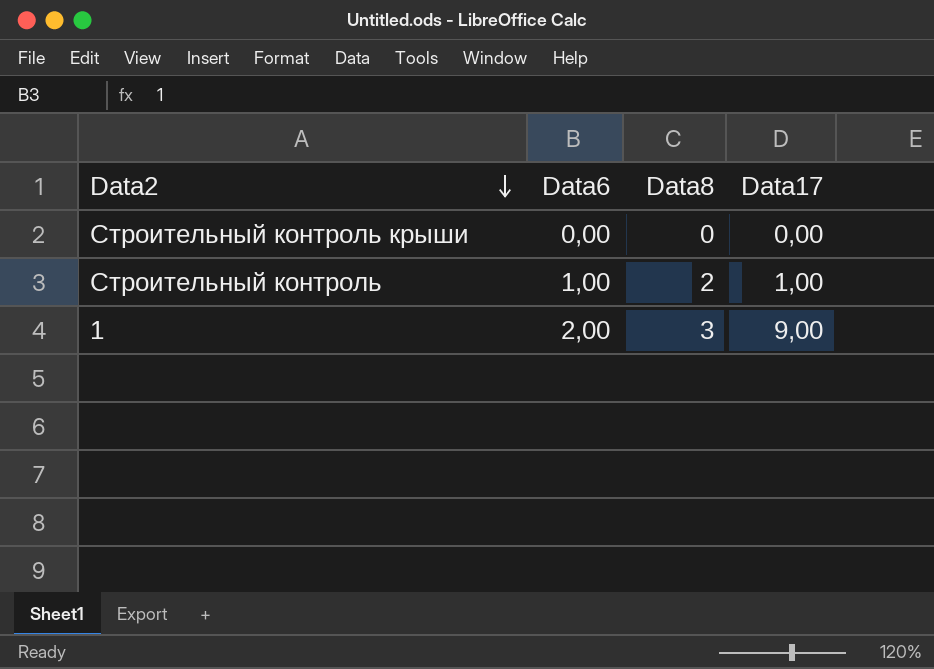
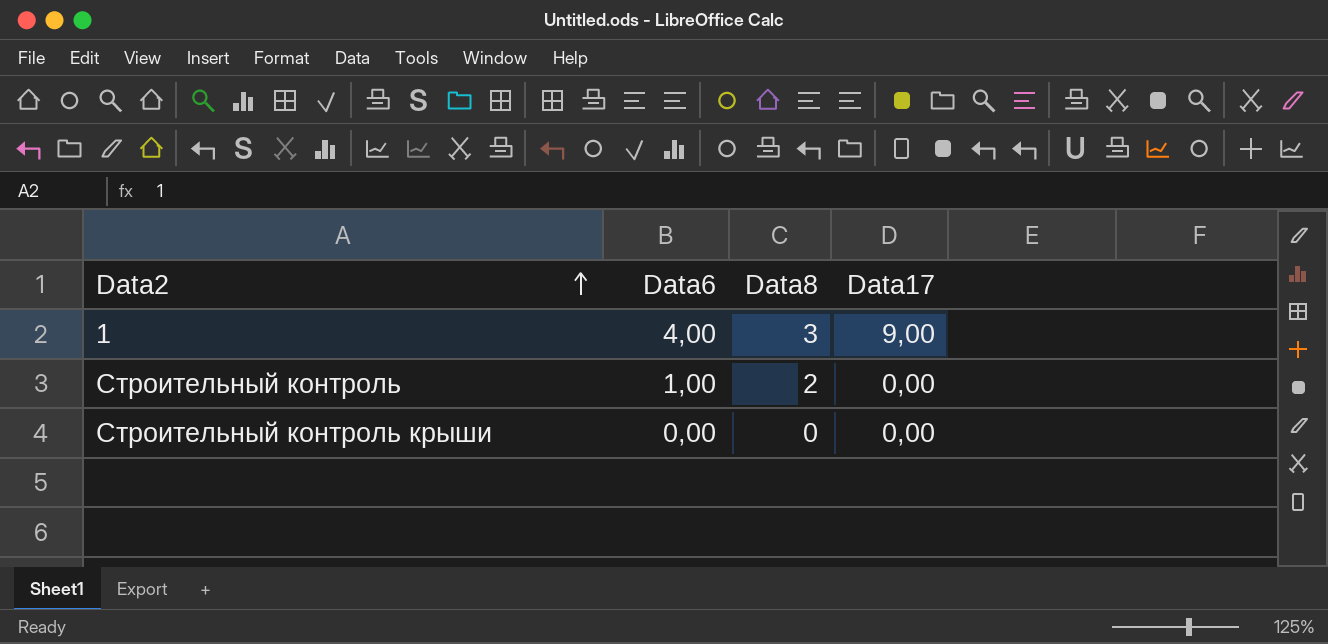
row order: Data2 descending -> Data2 ascending
1 | Data6: 2,00 -> 4,00
Строительный контроль | Data17: 1,00 -> 0,00

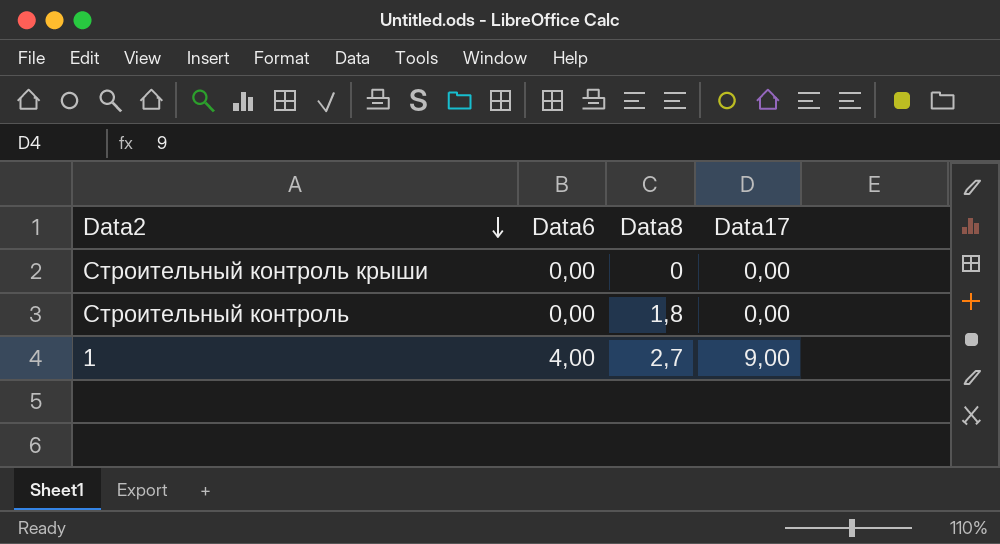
row order: Data2 ascending -> Data2 descending
Строительный контроль | Data6: 1,00 -> 0,00
Строительный контроль | Data8: 2 -> 1,8
1 | Data8: 3 -> 2,7

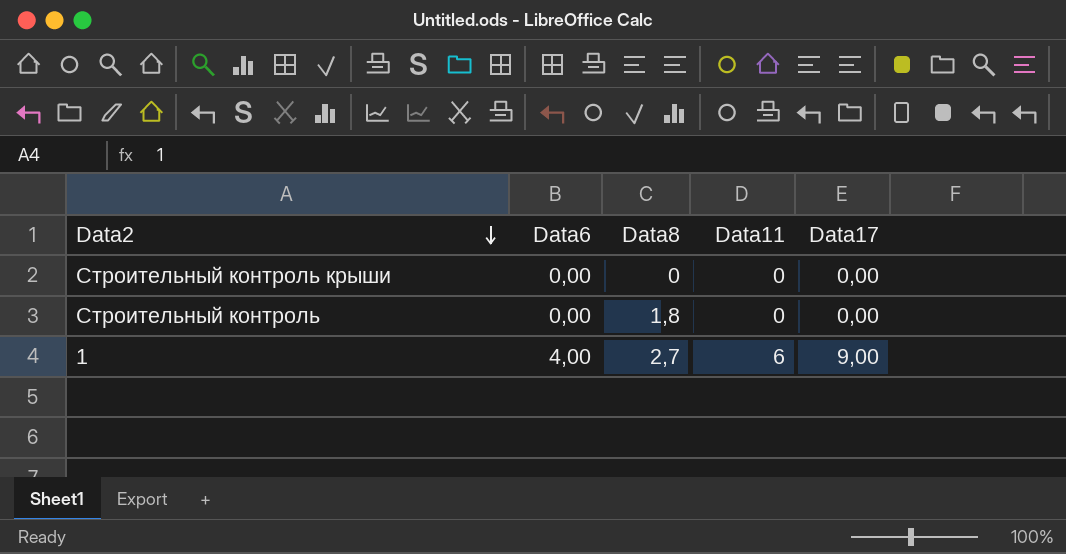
column Data11 | position: none -> 4

